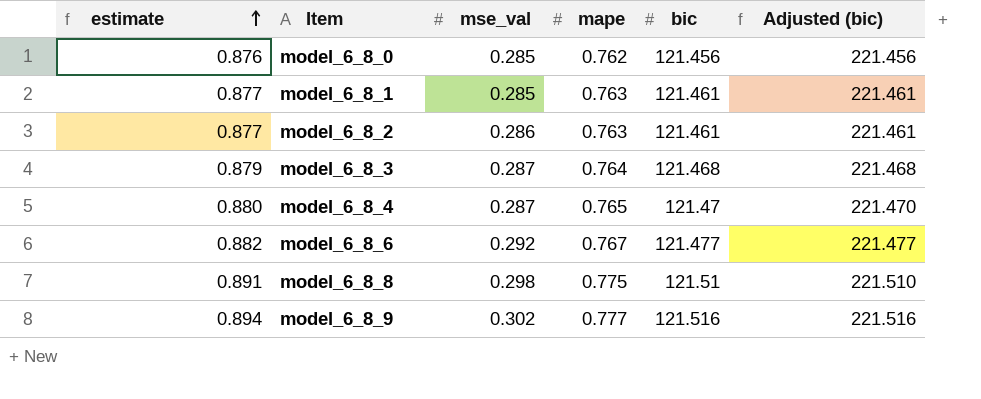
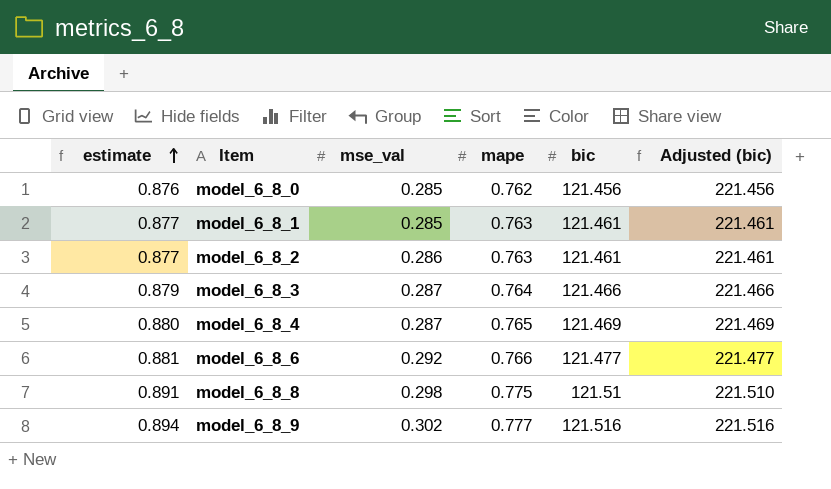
model_6_8_3 | bic: 121.468 -> 121.466
model_6_8_3 | Adjusted (bic): 221.468 -> 221.466
model_6_8_4 | bic: 121.47 -> 121.469
model_6_8_4 | Adjusted (bic): 221.470 -> 221.469
model_6_8_6 | estimate: 0.882 -> 0.881
model_6_8_6 | mape: 0.767 -> 0.766

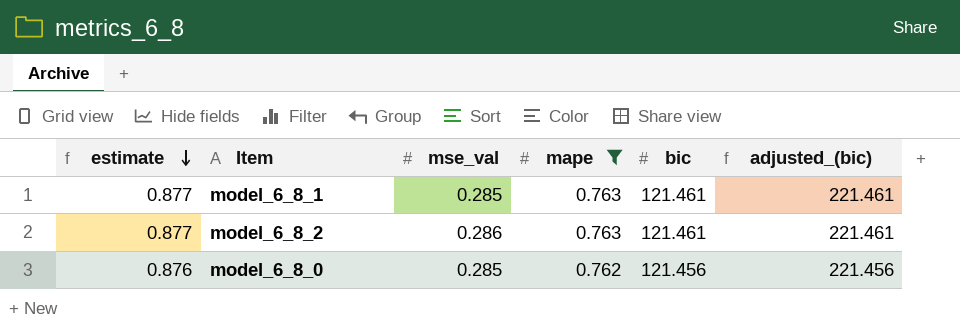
filter: none -> mape <= 0.763
row order: estimate ascending -> estimate descending
column name: Adjusted (bic) -> adjusted_(bic)

